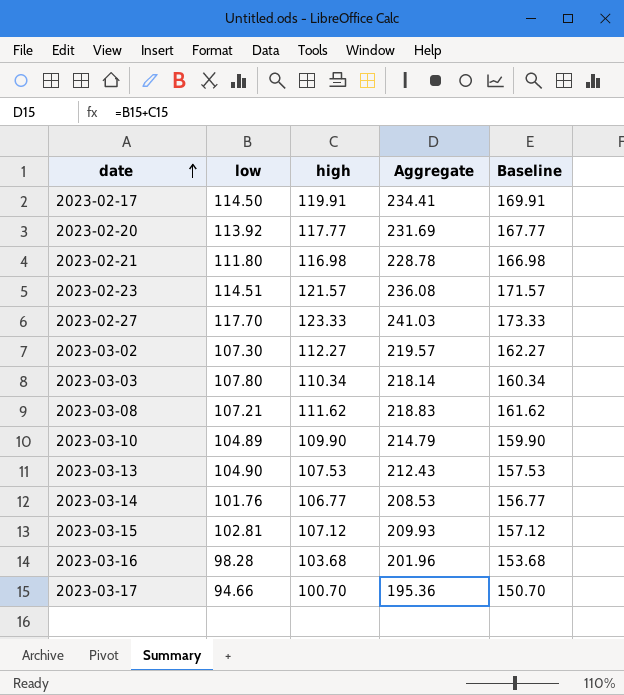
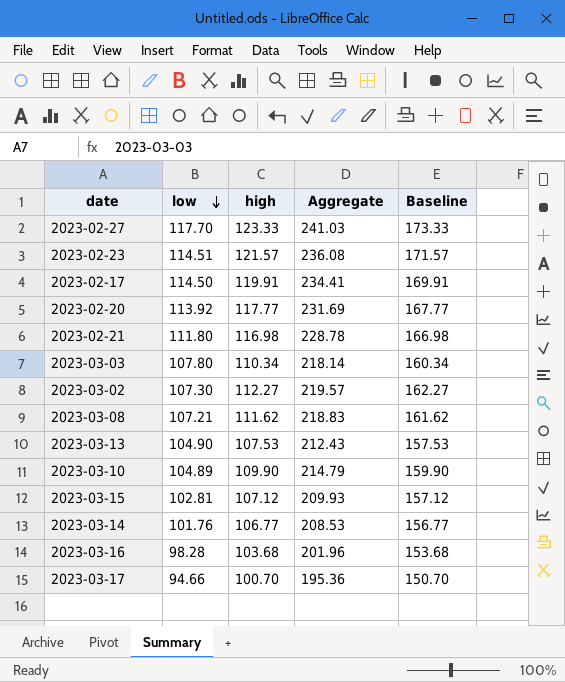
row order: date ascending -> low descending

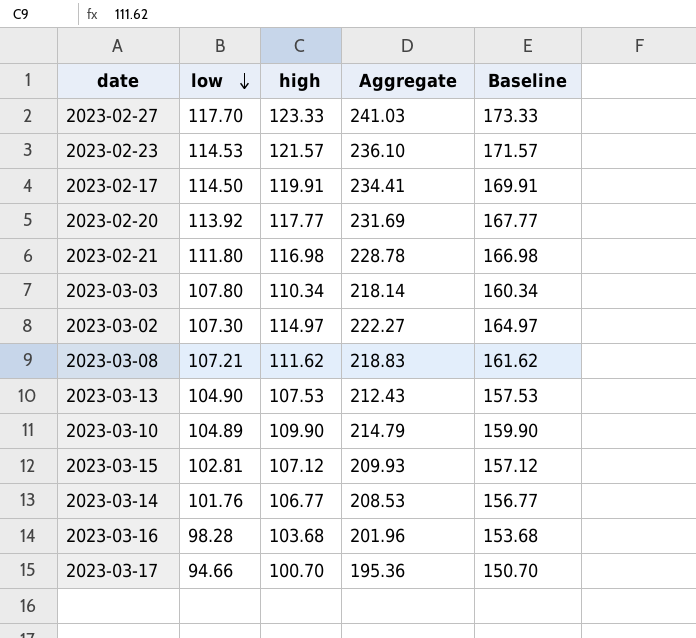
2023-02-23 | low: 114.51 -> 114.53
2023-02-23 | Aggregate: 236.08 -> 236.10
2023-03-02 | high: 112.27 -> 114.97
2023-03-02 | Aggregate: 219.57 -> 222.27
2023-03-02 | Baseline: 162.27 -> 164.97

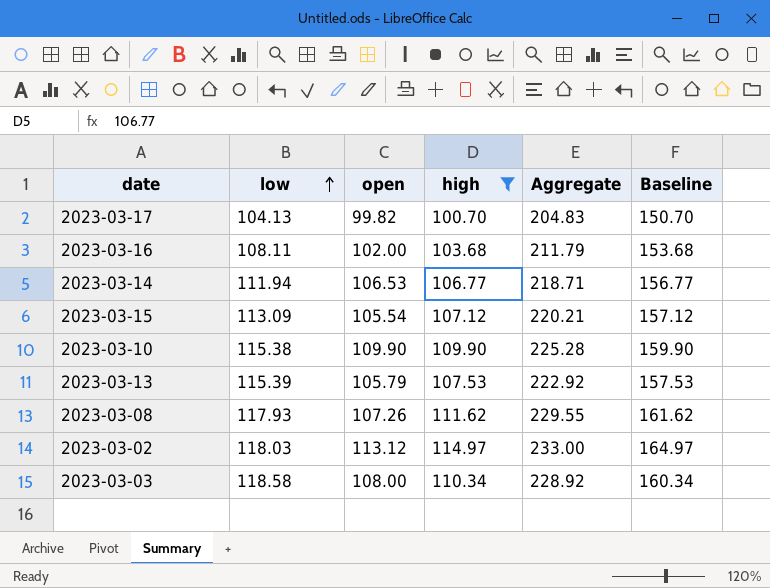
filter: none -> high <= 114.97
row order: low descending -> low ascending
column open | position: none -> 3
2023-03-17 | low: 94.66 -> 104.13
2023-03-17 | Aggregate: 195.36 -> 204.83
2023-03-16 | low: 98.28 -> 108.11
2023-03-16 | Aggregate: 201.96 -> 211.79
2023-03-14 | low: 101.76 -> 111.94
2023-03-14 | Aggregate: 208.53 -> 218.71
2023-03-15 | low: 102.81 -> 113.09
2023-03-15 | Aggregate: 209.93 -> 220.21
2023-03-10 | low: 104.89 -> 115.38
2023-03-10 | Aggregate: 214.79 -> 225.28
2023-03-13 | low: 104.90 -> 115.39
2023-03-13 | Aggregate: 212.43 -> 222.92
2023-03-08 | low: 107.21 -> 117.93
2023-03-08 | Aggregate: 218.83 -> 229.55
2023-03-02 | low: 107.30 -> 118.03
2023-03-02 | Aggregate: 222.27 -> 233.00
2023-03-03 | low: 107.80 -> 118.58
2023-03-03 | Aggregate: 218.14 -> 228.92

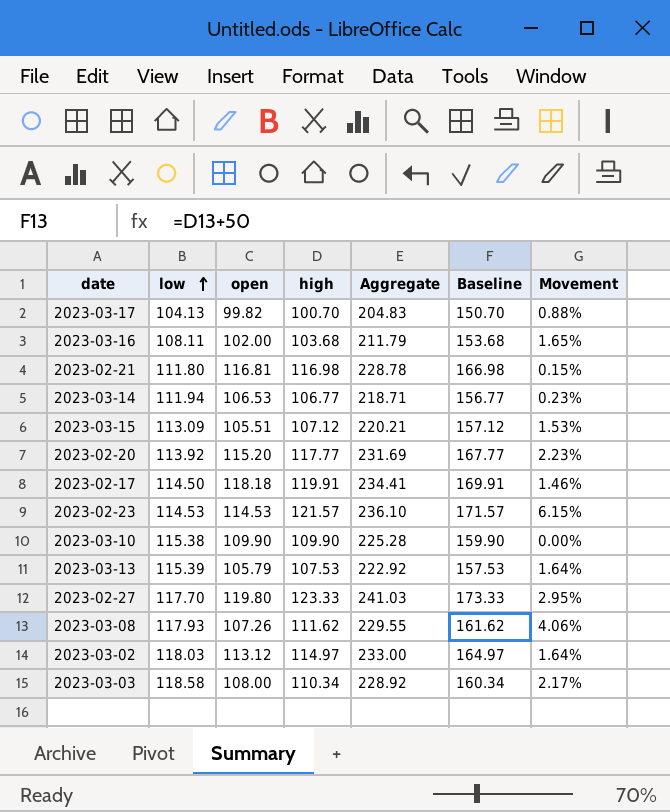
filter: high <= 114.97 -> none
column Movement | formula: none -> ([high] - [open]) / [open]
2023-03-15 | open: 105.54 -> 105.51

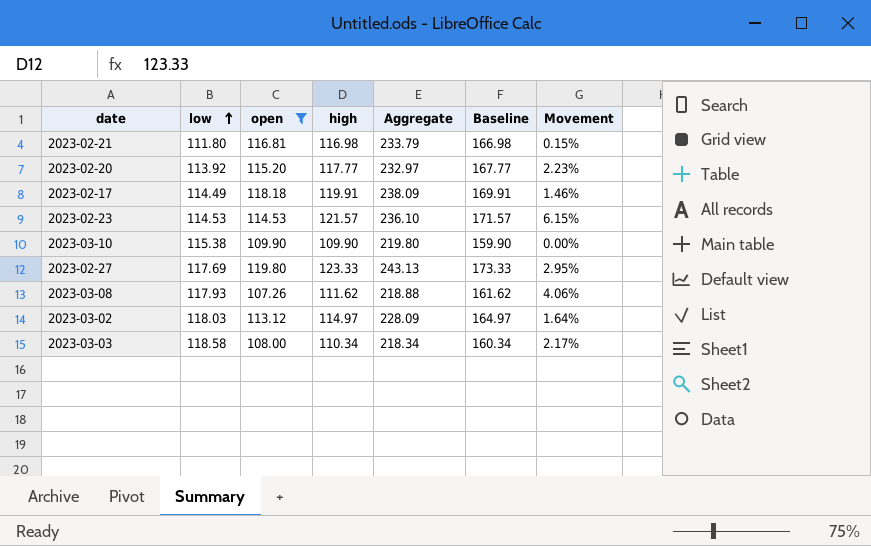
filter: none -> open >= 107.26
column Aggregate | formula: [low] + [high] -> [open] + [high]
2023-02-17 | low: 114.50 -> 114.49
2023-02-27 | low: 117.70 -> 117.69

